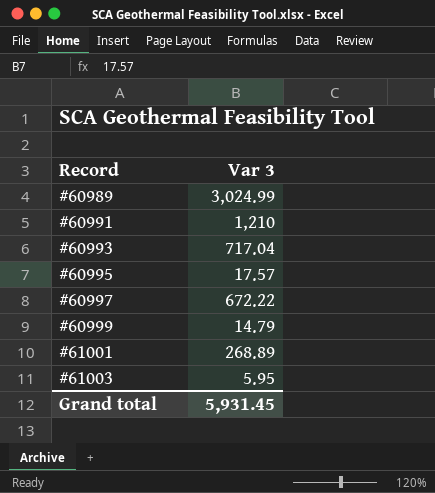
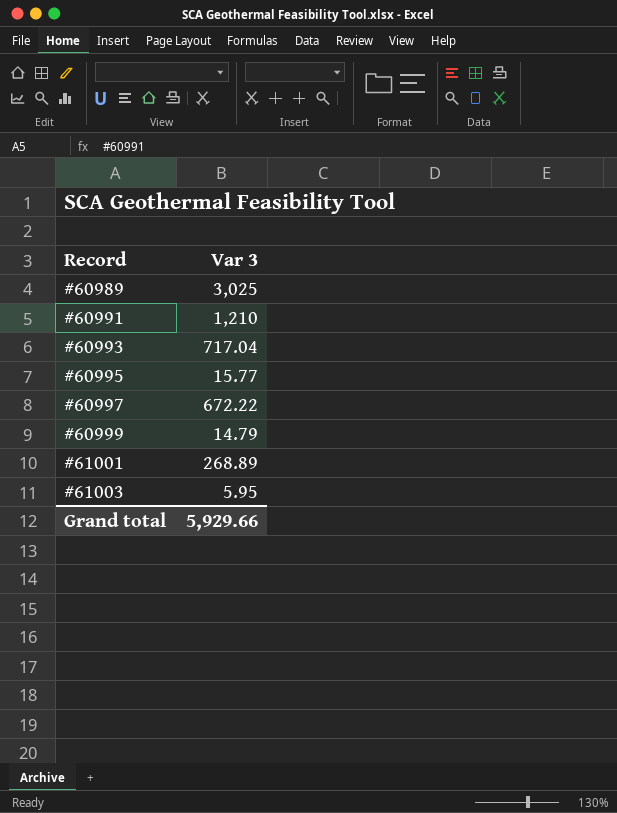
#60989 | Var 3: 3,024.99 -> 3,025
#60995 | Var 3: 17.57 -> 15.77
Grand total | Var 3: 5,931.45 -> 5,929.66

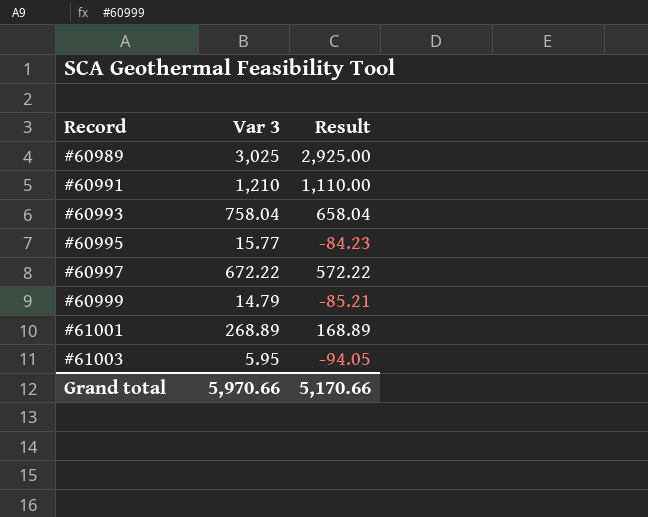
column Result | formula: none -> [Var 3] - 100
#60993 | Var 3: 717.04 -> 758.04
Grand total | Var 3: 5,929.66 -> 5,970.66

